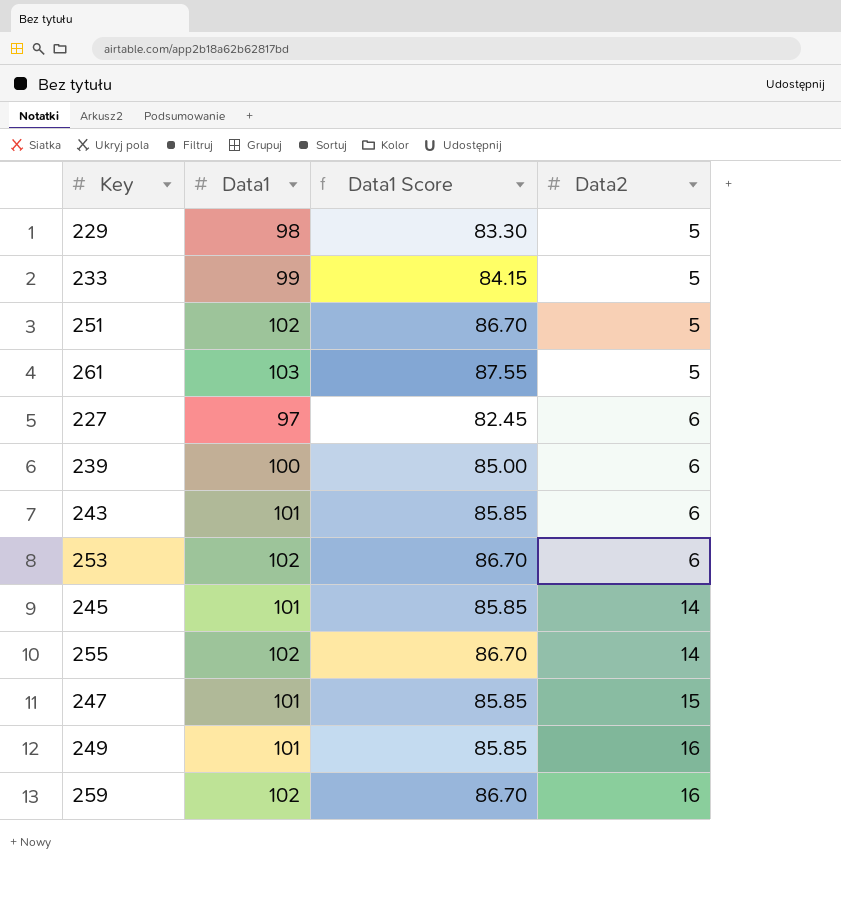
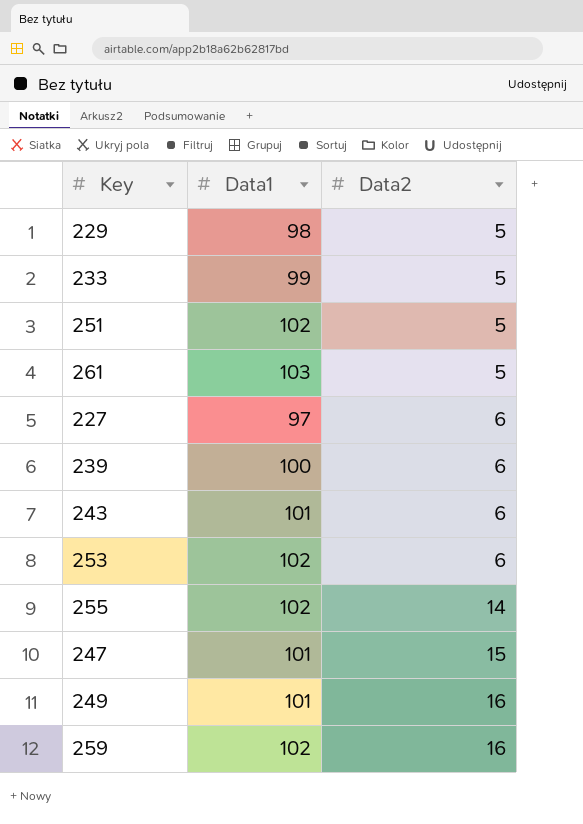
column Data1 Score | formula: [Data1] * 0.85 -> none
row 245: 101 | 85.85 | 14 -> none

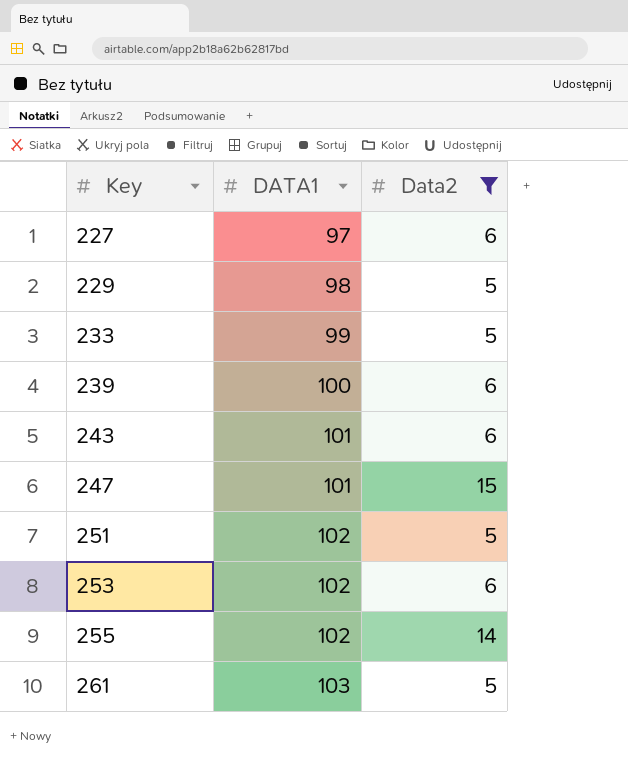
filter: none -> Data2 != 16
row order: Data2 ascending -> Key ascending
column name: Data1 -> DATA1

